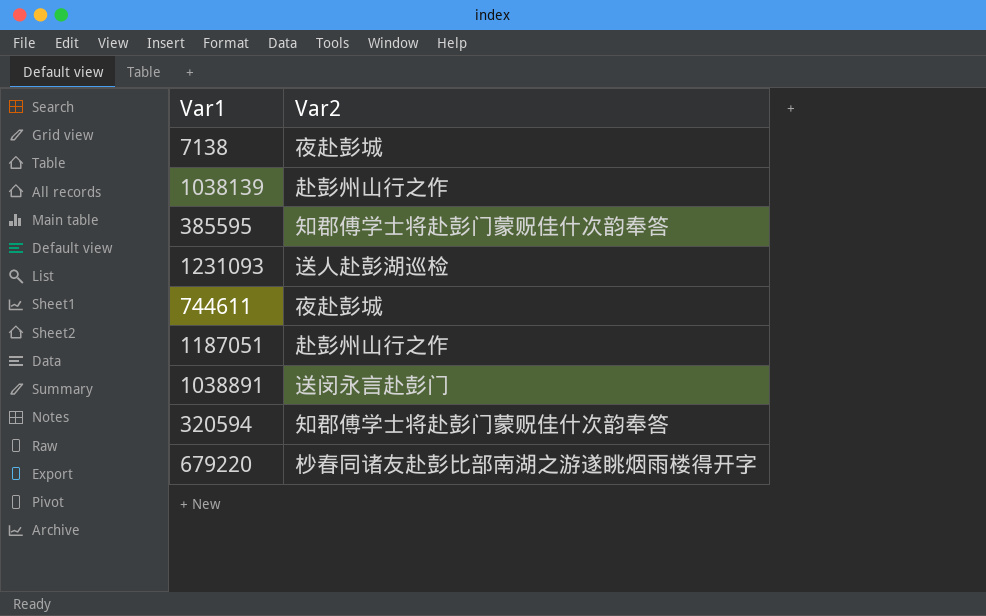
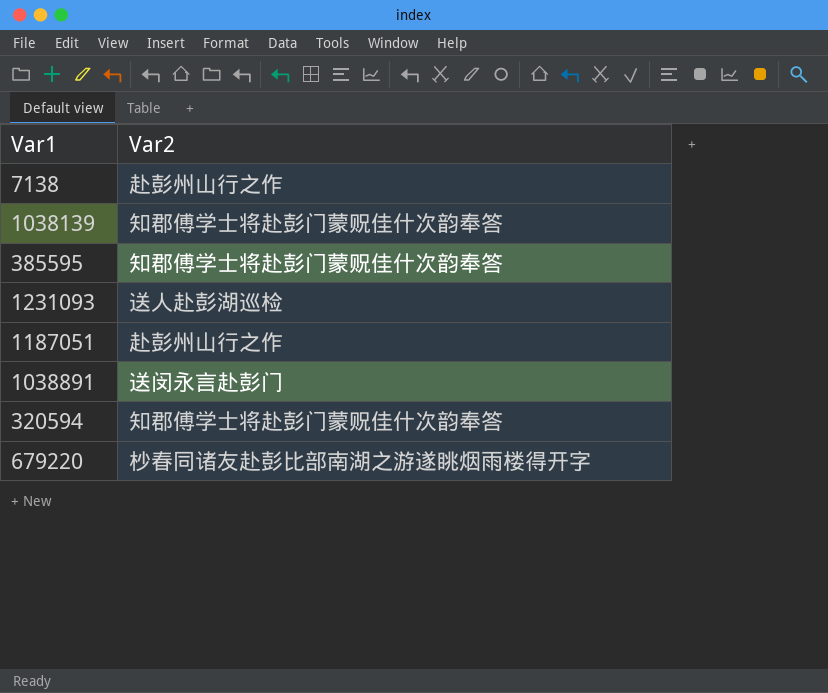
row 744611: 夜赴彭城 -> none
7138 | Var2: 夜赴彭城 -> 赴彭州山行之作
1038139 | Var2: 赴彭州山行之作 -> 知郡傅学士将赴彭门蒙贶佳什次韵奉答

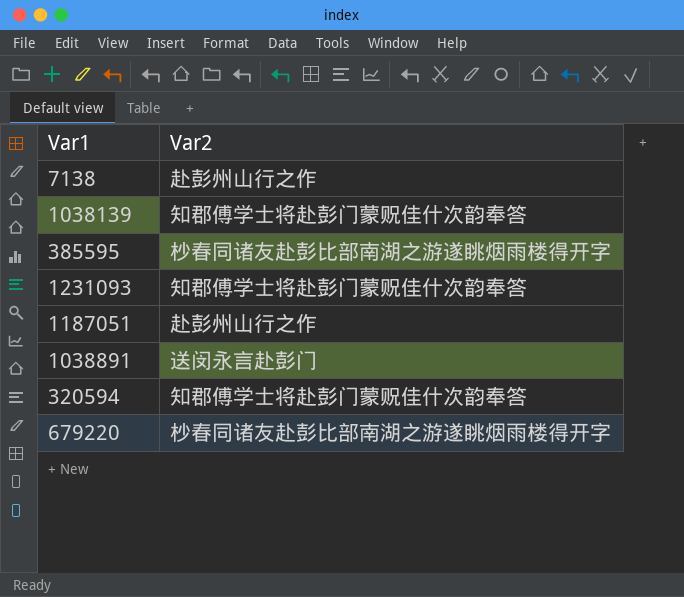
385595 | Var2: 知郡傅学士将赴彭门蒙贶佳什次韵奉答 -> 杪春同诸友赴彭比部南湖之游遂眺烟雨楼得开字
1231093 | Var2: 送人赴彭湖巡检 -> 知郡傅学士将赴彭门蒙贶佳什次韵奉答

